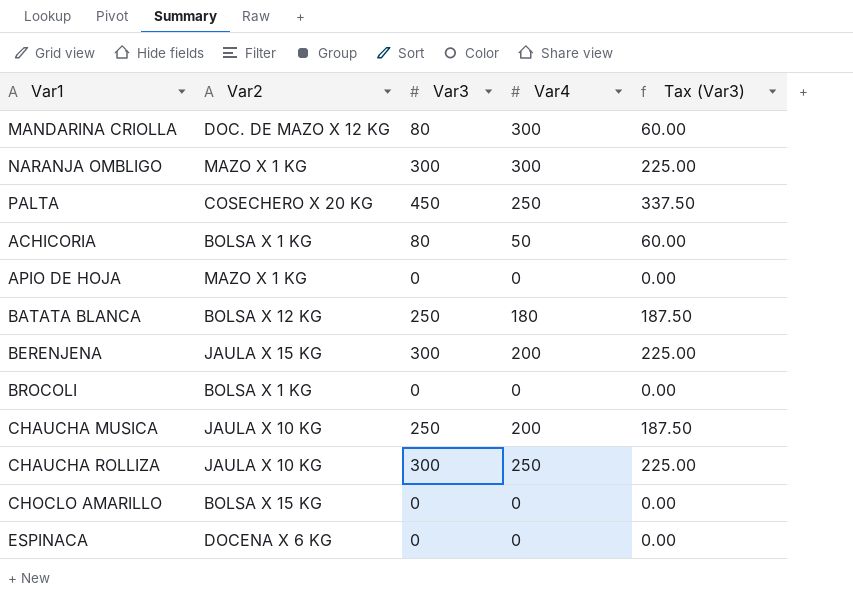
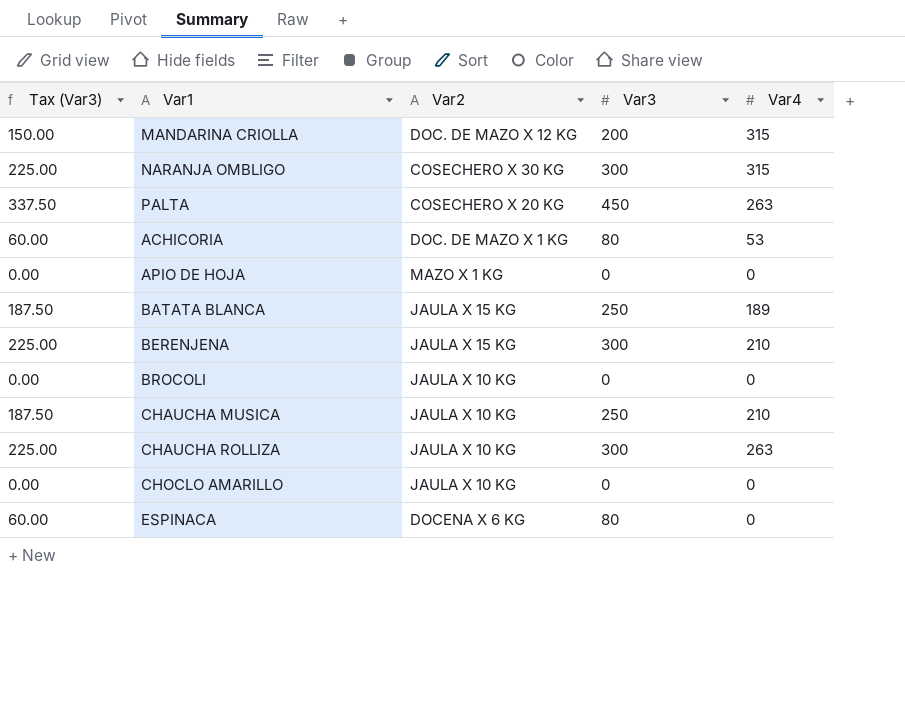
column Tax (Var3) | position: 5 -> 1
MANDARINA CRIOLLA | Tax (Var3): 60.00 -> 150.00
MANDARINA CRIOLLA | Var3: 80 -> 200
MANDARINA CRIOLLA | Var4: 300 -> 315
NARANJA OMBLIGO | Var2: MAZO X 1 KG -> COSECHERO X 30 KG
NARANJA OMBLIGO | Var4: 300 -> 315
PALTA | Var4: 250 -> 263
ACHICORIA | Var2: BOLSA X 1 KG -> DOC. DE MAZO X 1 KG
ACHICORIA | Var4: 50 -> 53
BATATA BLANCA | Var2: BOLSA X 12 KG -> JAULA X 15 KG
BATATA BLANCA | Var4: 180 -> 189
BERENJENA | Var4: 200 -> 210
BROCOLI | Var2: BOLSA X 1 KG -> JAULA X 10 KG
CHAUCHA MUSICA | Var4: 200 -> 210
CHAUCHA ROLLIZA | Var4: 250 -> 263
CHOCLO AMARILLO | Var2: BOLSA X 15 KG -> JAULA X 10 KG
ESPINACA | Tax (Var3): 0.00 -> 60.00
ESPINACA | Var3: 0 -> 80

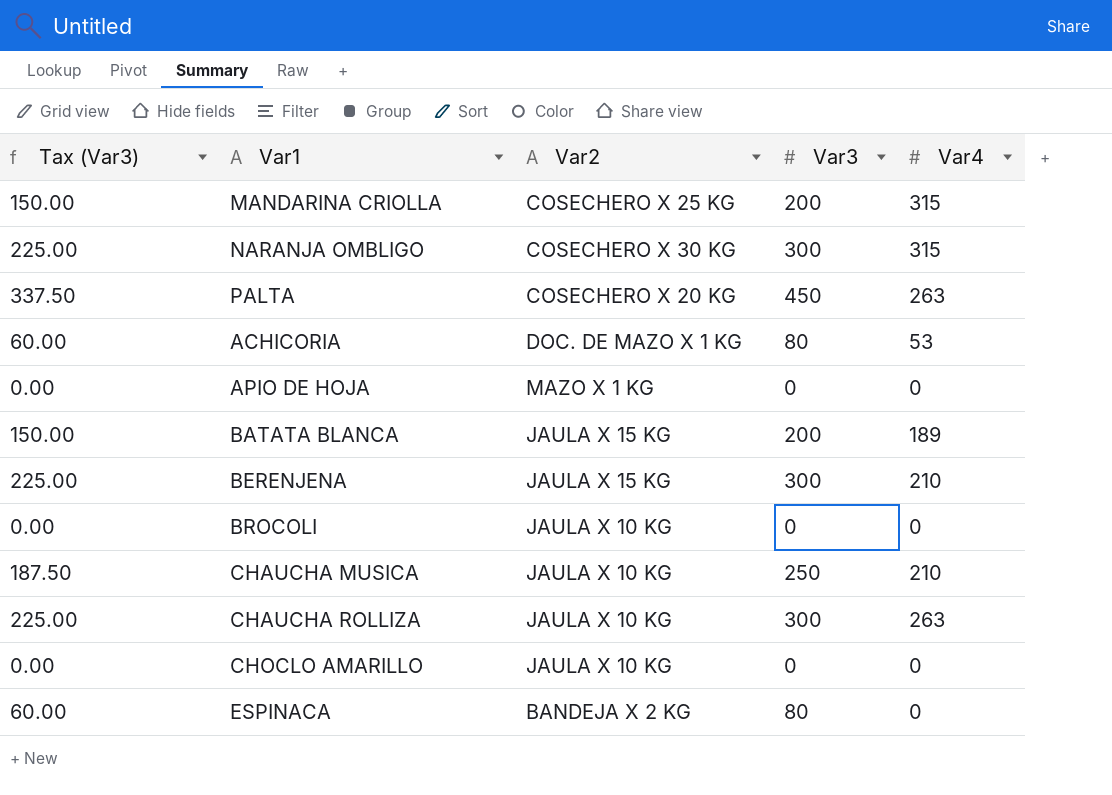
MANDARINA CRIOLLA | Var2: DOC. DE MAZO X 12 KG -> COSECHERO X 25 KG
BATATA BLANCA | Tax (Var3): 187.50 -> 150.00
BATATA BLANCA | Var3: 250 -> 200
ESPINACA | Var2: DOCENA X 6 KG -> BANDEJA X 2 KG

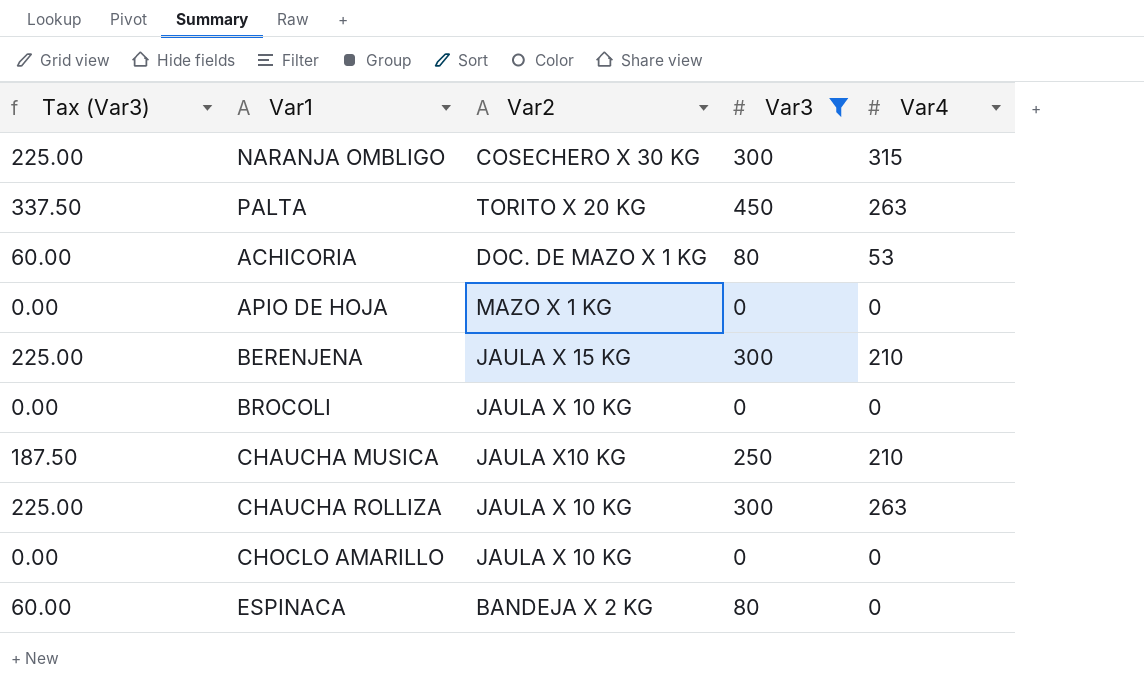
filter: none -> Var3 != 200
PALTA | Var2: COSECHERO X 20 KG -> TORITO X 20 KG
CHAUCHA MUSICA | Var2: JAULA X 10 KG -> JAULA X10 KG

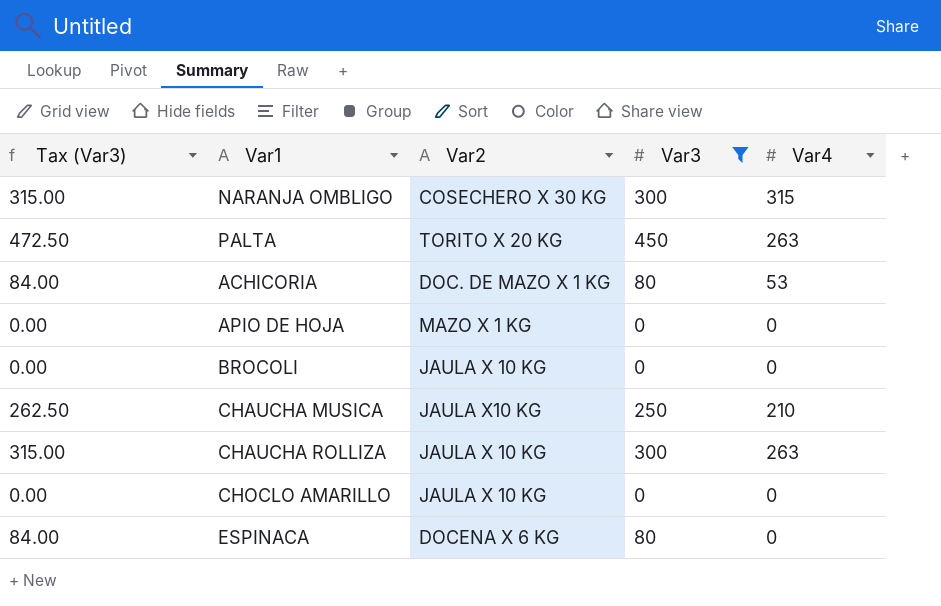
column Tax (Var3) | formula: [Var3] * 0.75 -> [Var3] * 1.05
row BERENJENA: 225.00 | JAULA X 15 KG | 300 | 210 -> none
ESPINACA | Var2: BANDEJA X 2 KG -> DOCENA X 6 KG

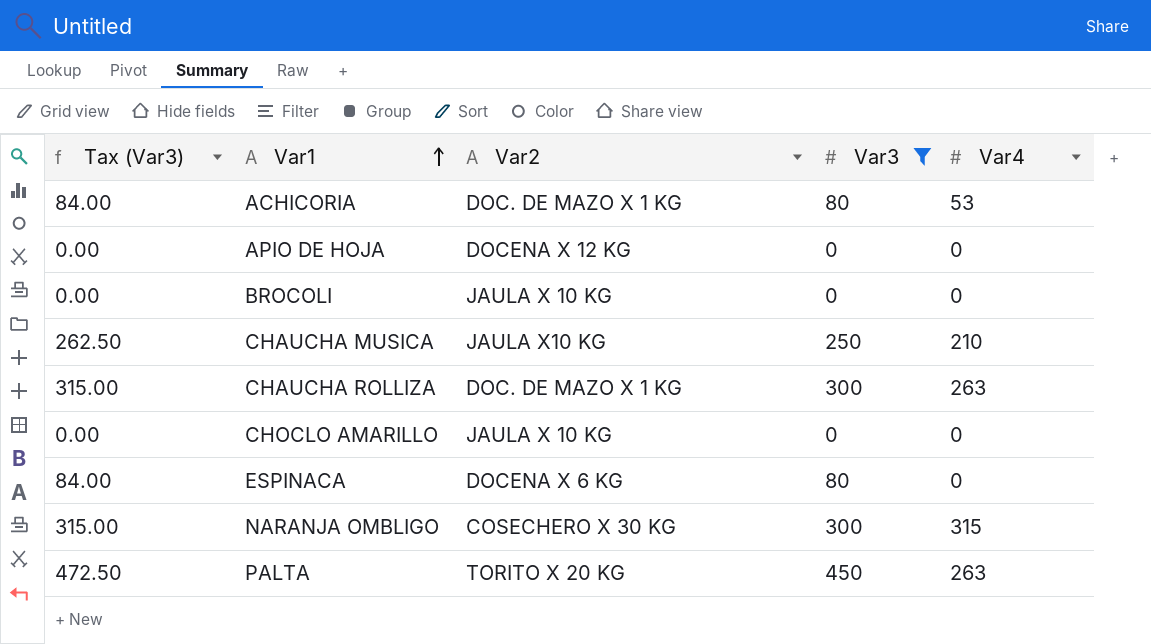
row order: none -> Var1 ascending
APIO DE HOJA | Var2: MAZO X 1 KG -> DOCENA X 12 KG
CHAUCHA ROLLIZA | Var2: JAULA X 10 KG -> DOC. DE MAZO X 1 KG

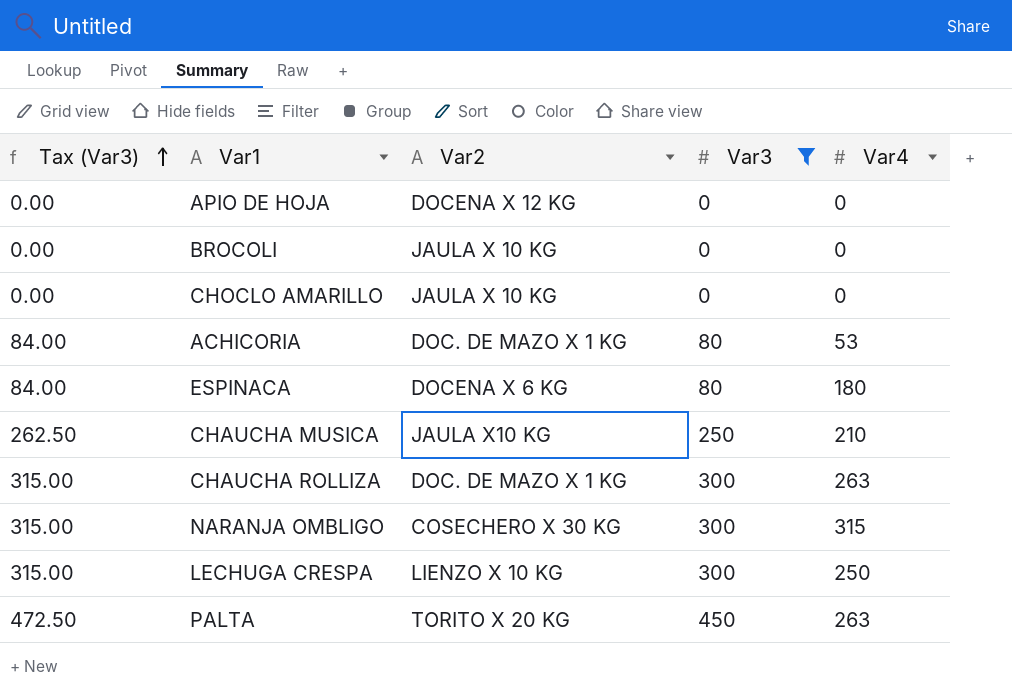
row order: Var1 ascending -> Tax (Var3) ascending
ESPINACA | Var4: 0 -> 180
row LECHUGA CRESPA: none -> 315.00 | LIENZO X 10 KG | 300 | 250

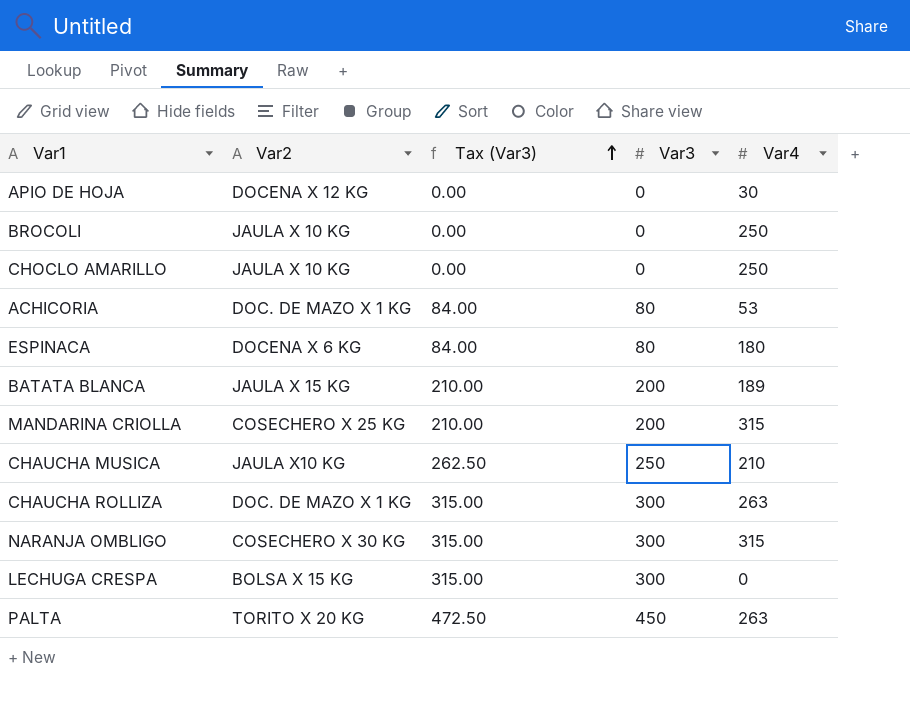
filter: Var3 != 200 -> none
column Tax (Var3) | position: 1 -> 3
APIO DE HOJA | Var4: 0 -> 30
BROCOLI | Var4: 0 -> 250
CHOCLO AMARILLO | Var4: 0 -> 250
LECHUGA CRESPA | Var2: LIENZO X 10 KG -> BOLSA X 15 KG
LECHUGA CRESPA | Var4: 250 -> 0

